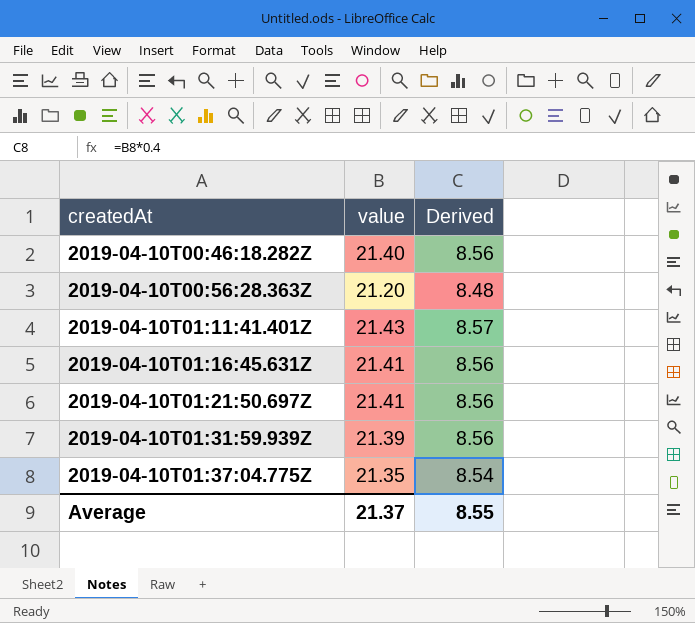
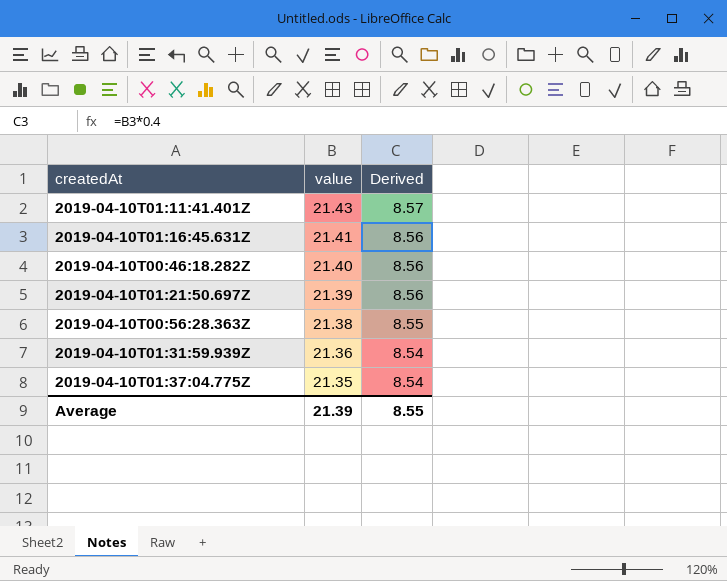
row order: createdAt ascending -> value descending
2019-04-10T01:21:50.697Z | value: 21.41 -> 21.39
2019-04-10T00:56:28.363Z | value: 21.20 -> 21.38
2019-04-10T00:56:28.363Z | Derived: 8.48 -> 8.55
2019-04-10T01:31:59.939Z | value: 21.39 -> 21.36
2019-04-10T01:31:59.939Z | Derived: 8.56 -> 8.54
Average | value: 21.37 -> 21.39

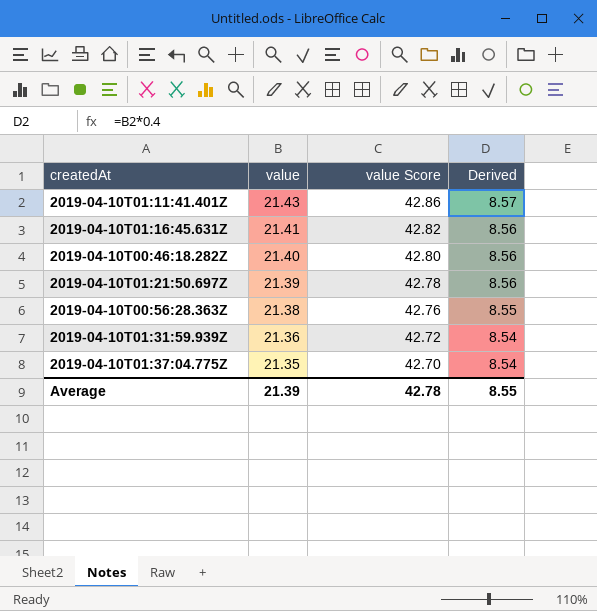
column value Score | formula: none -> [value] * 2

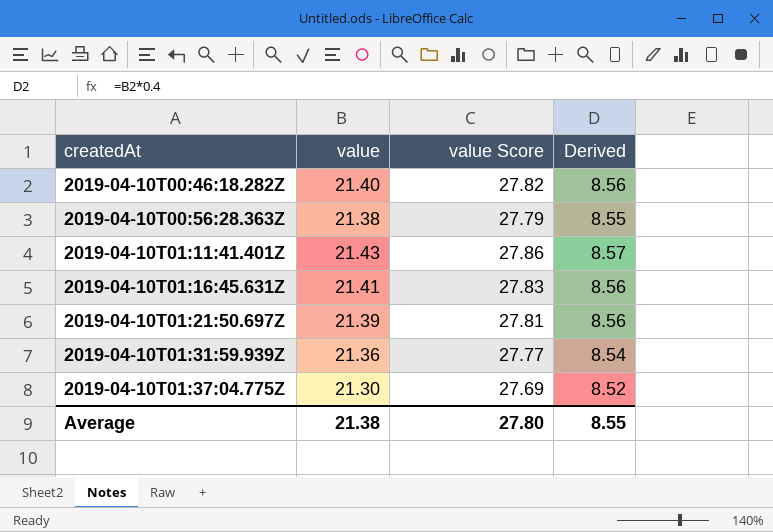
row order: value descending -> createdAt ascending
column value Score | formula: [value] * 2 -> [value] * 1.3
2019-04-10T01:37:04.775Z | value: 21.35 -> 21.30
2019-04-10T01:37:04.775Z | Derived: 8.54 -> 8.52
Average | value: 21.39 -> 21.38
Average | value Score: 42.78 -> 27.80

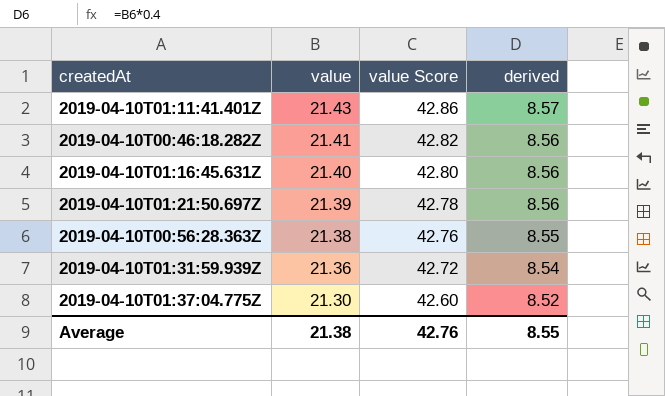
row order: createdAt ascending -> value descending
column value Score | formula: [value] * 1.3 -> [value] * 2
column name: Derived -> derived
2019-04-10T00:46:18.282Z | value: 21.40 -> 21.41
2019-04-10T01:16:45.631Z | value: 21.41 -> 21.40
Average | value Score: 27.80 -> 42.76

